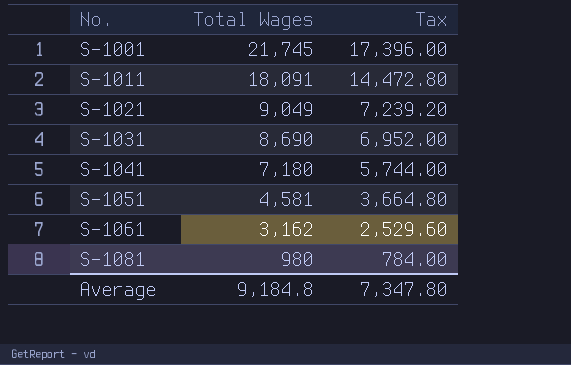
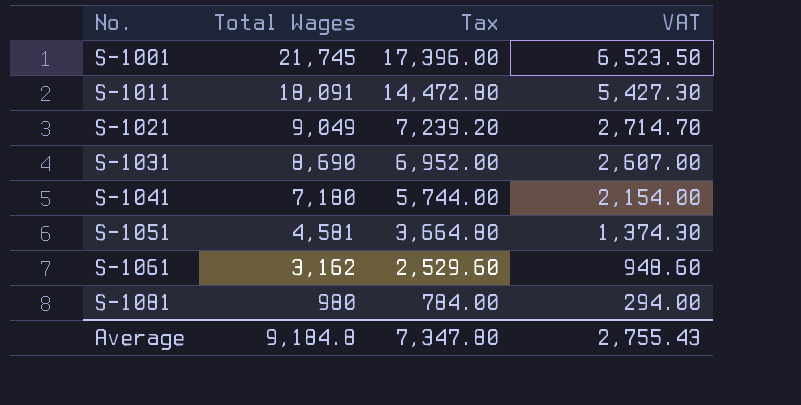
column VAT | formula: none -> [Total Wages] * 0.3

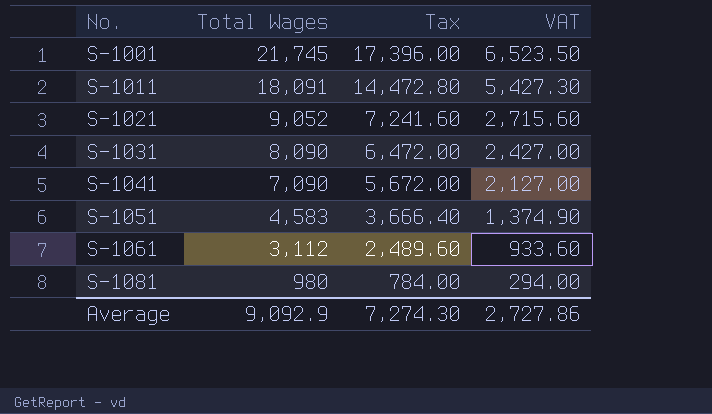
S-1021 | Total Wages: 9,049 -> 9,052
S-1021 | Tax: 7,239.20 -> 7,241.60
S-1021 | VAT: 2,714.70 -> 2,715.60
S-1031 | Total Wages: 8,690 -> 8,090
S-1031 | Tax: 6,952.00 -> 6,472.00
S-1031 | VAT: 2,607.00 -> 2,427.00
S-1041 | Total Wages: 7,180 -> 7,090
S-1041 | Tax: 5,744.00 -> 5,672.00
S-1041 | VAT: 2,154.00 -> 2,127.00
S-1051 | Total Wages: 4,581 -> 4,583
S-1051 | Tax: 3,664.80 -> 3,666.40
S-1051 | VAT: 1,374.30 -> 1,374.90
S-1061 | Total Wages: 3,162 -> 3,112
S-1061 | Tax: 2,529.60 -> 2,489.60
S-1061 | VAT: 948.60 -> 933.60
Average | Total Wages: 9,184.8 -> 9,092.9
Average | Tax: 7,347.80 -> 7,274.30
Average | VAT: 2,755.43 -> 2,727.86

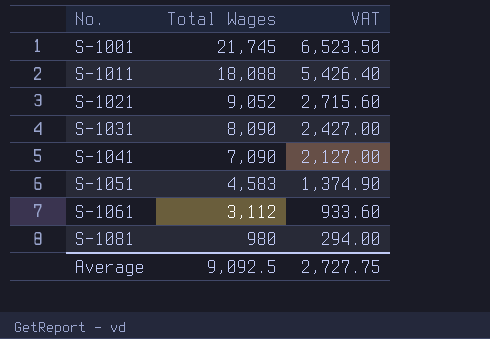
column Tax | formula: [Total Wages] * 0.8 -> none
S-1011 | Total Wages: 18,091 -> 18,088
S-1011 | VAT: 5,427.30 -> 5,426.40
Average | Total Wages: 9,092.9 -> 9,092.5
Average | VAT: 2,727.86 -> 2,727.75

